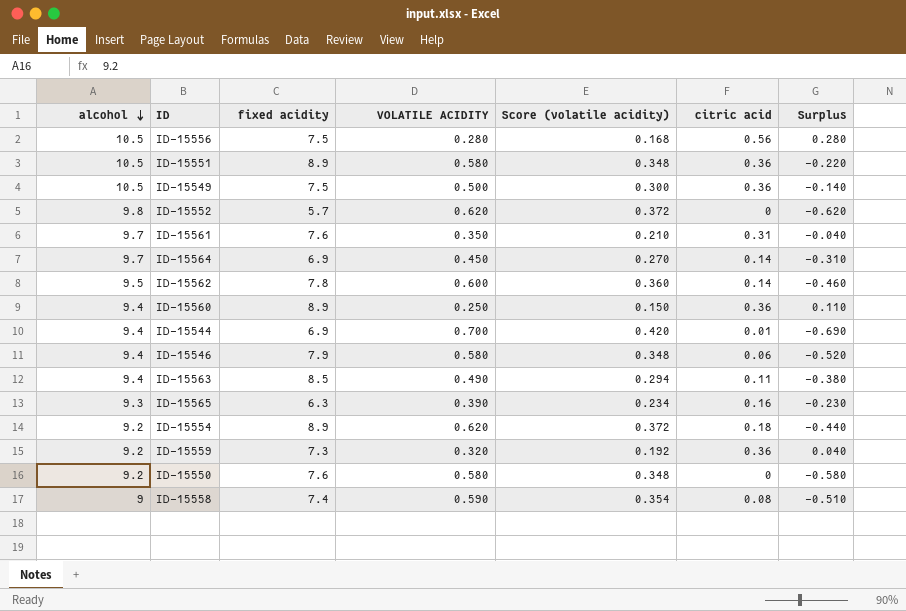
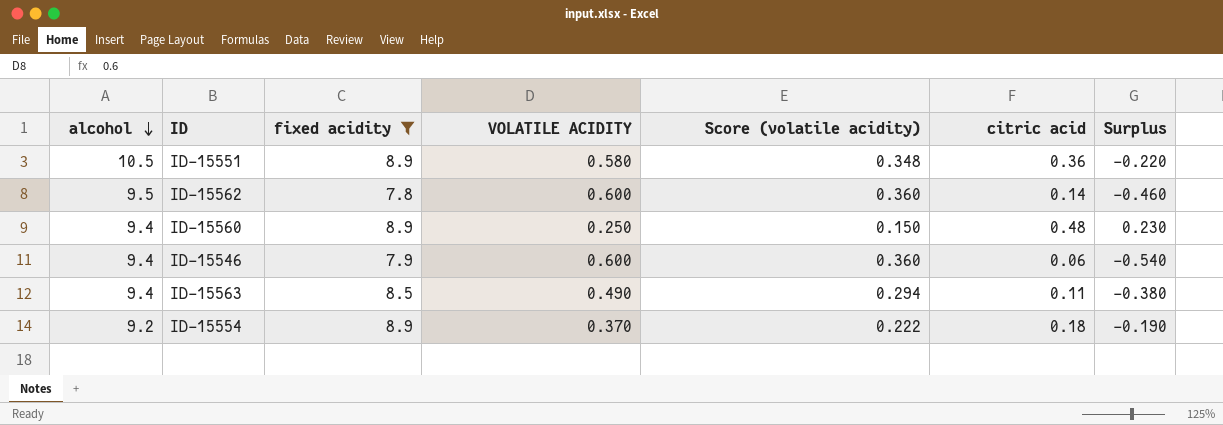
filter: none -> fixed acidity >= 7.8
ID-15560 | citric acid: 0.36 -> 0.48
ID-15560 | Surplus: 0.110 -> 0.230
ID-15546 | VOLATILE ACIDITY: 0.580 -> 0.600
ID-15546 | Score (volatile acidity): 0.348 -> 0.360
ID-15546 | Surplus: -0.520 -> -0.540
ID-15554 | VOLATILE ACIDITY: 0.620 -> 0.370
ID-15554 | Score (volatile acidity): 0.372 -> 0.222
ID-15554 | Surplus: -0.440 -> -0.190

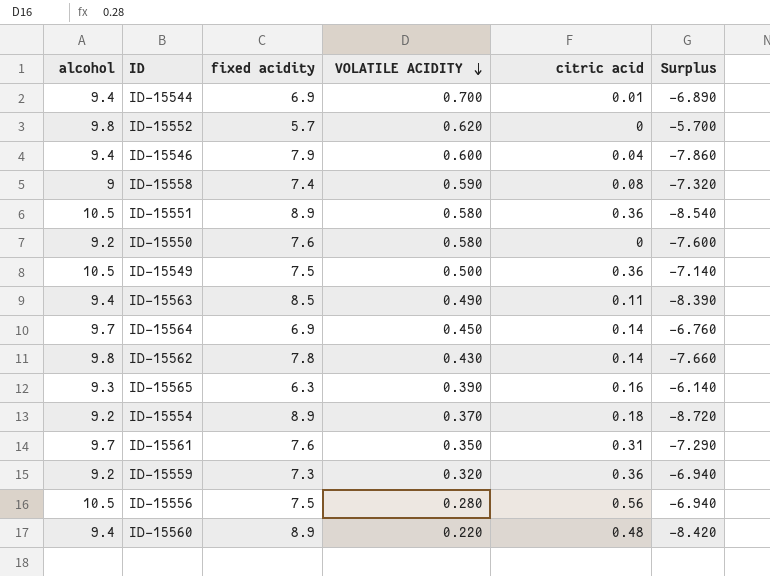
filter: fixed acidity >= 7.8 -> none
row order: alcohol descending -> VOLATILE ACIDITY descending
column Score (volatile acidity) | formula: [VOLATILE ACIDITY] * 0.6 -> none
column Surplus | formula: [citric acid] - [VOLATILE ACIDITY] -> [citric acid] - [fixed acidity]
ID-15546 | citric acid: 0.06 -> 0.04
ID-15562 | alcohol: 9.5 -> 9.8
ID-15562 | VOLATILE ACIDITY: 0.600 -> 0.430
ID-15560 | VOLATILE ACIDITY: 0.250 -> 0.220

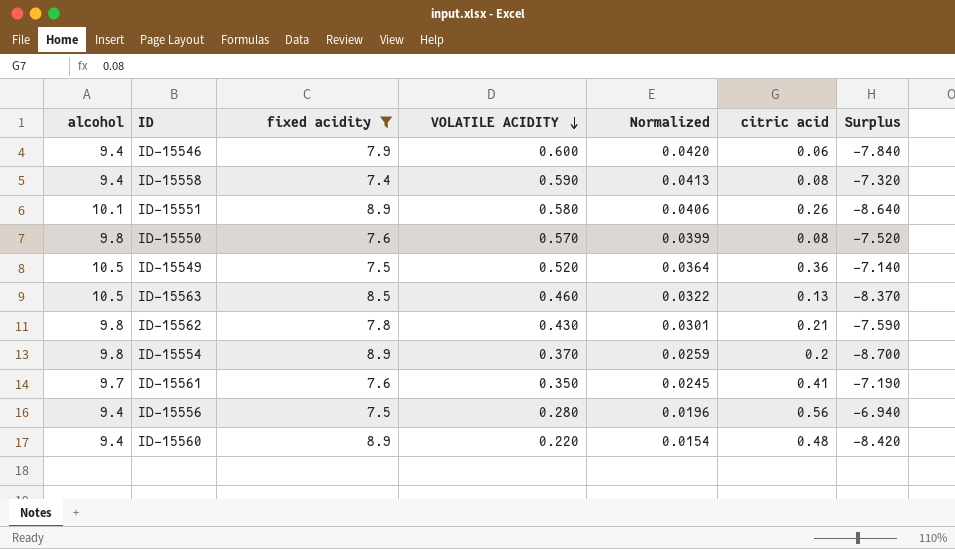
filter: none -> fixed acidity >= 7.4
column Normalized | formula: none -> [VOLATILE ACIDITY] * 0.07
ID-15546 | citric acid: 0.04 -> 0.06
ID-15546 | Surplus: -7.860 -> -7.840
ID-15558 | alcohol: 9 -> 9.4
ID-15551 | alcohol: 10.5 -> 10.1
ID-15551 | citric acid: 0.36 -> 0.26
ID-15551 | Surplus: -8.540 -> -8.640
ID-15550 | alcohol: 9.2 -> 9.8
ID-15550 | VOLATILE ACIDITY: 0.580 -> 0.570
ID-15550 | citric acid: 0 -> 0.08
ID-15550 | Surplus: -7.600 -> -7.520
ID-15549 | VOLATILE ACIDITY: 0.500 -> 0.520
ID-15563 | alcohol: 9.4 -> 10.5
ID-15563 | VOLATILE ACIDITY: 0.490 -> 0.460
ID-15563 | citric acid: 0.11 -> 0.13
ID-15563 | Surplus: -8.390 -> -8.370
ID-15562 | citric acid: 0.14 -> 0.21
ID-15562 | Surplus: -7.660 -> -7.590
ID-15554 | alcohol: 9.2 -> 9.8
ID-15554 | citric acid: 0.18 -> 0.2
ID-15554 | Surplus: -8.720 -> -8.700
ID-15561 | citric acid: 0.31 -> 0.41
ID-15561 | Surplus: -7.290 -> -7.190
ID-15556 | alcohol: 10.5 -> 9.4

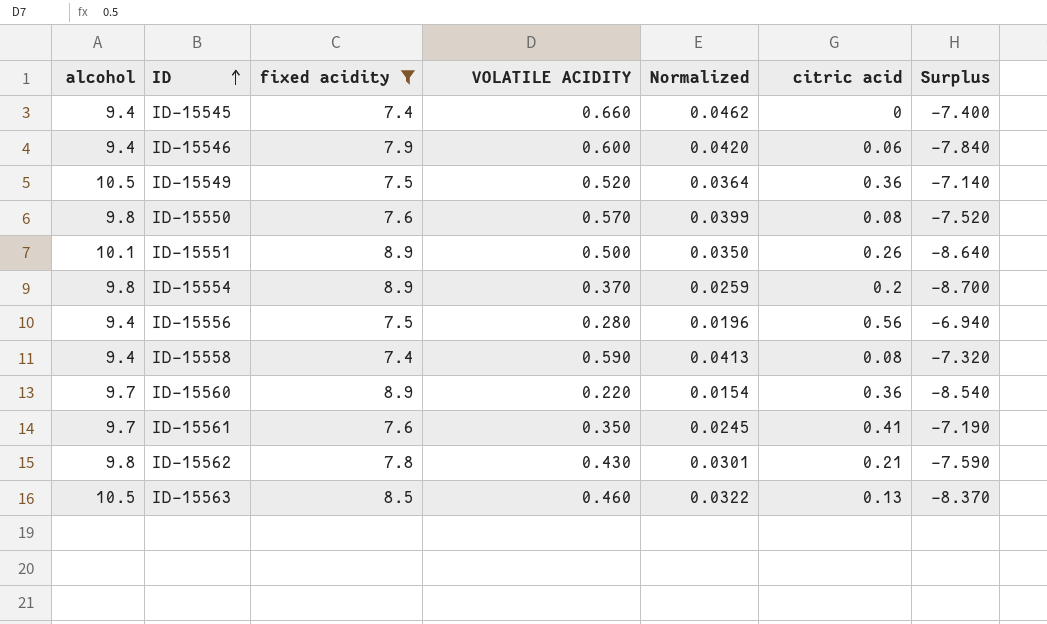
row order: VOLATILE ACIDITY descending -> ID ascending
row ID-15545: none -> 9.4 | 7.4 | 0.660 | 0.0462 | 0 | -7.400
ID-15551 | VOLATILE ACIDITY: 0.580 -> 0.500
ID-15551 | Normalized: 0.0406 -> 0.0350
ID-15560 | alcohol: 9.4 -> 9.7
ID-15560 | citric acid: 0.48 -> 0.36
ID-15560 | Surplus: -8.420 -> -8.540

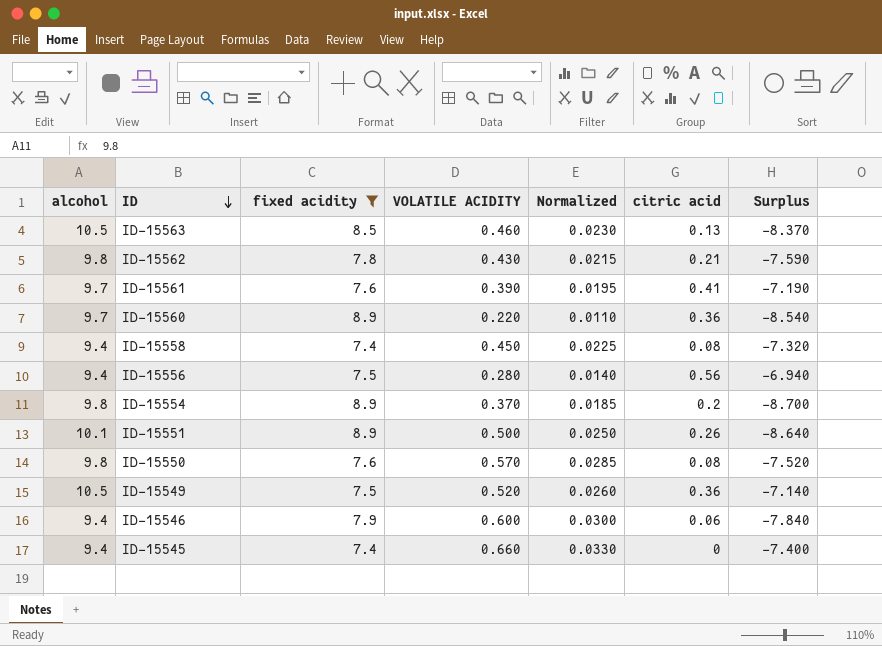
row order: ID ascending -> ID descending
column Normalized | formula: [VOLATILE ACIDITY] * 0.07 -> [VOLATILE ACIDITY] * 0.05
ID-15561 | VOLATILE ACIDITY: 0.350 -> 0.390
ID-15558 | VOLATILE ACIDITY: 0.590 -> 0.450

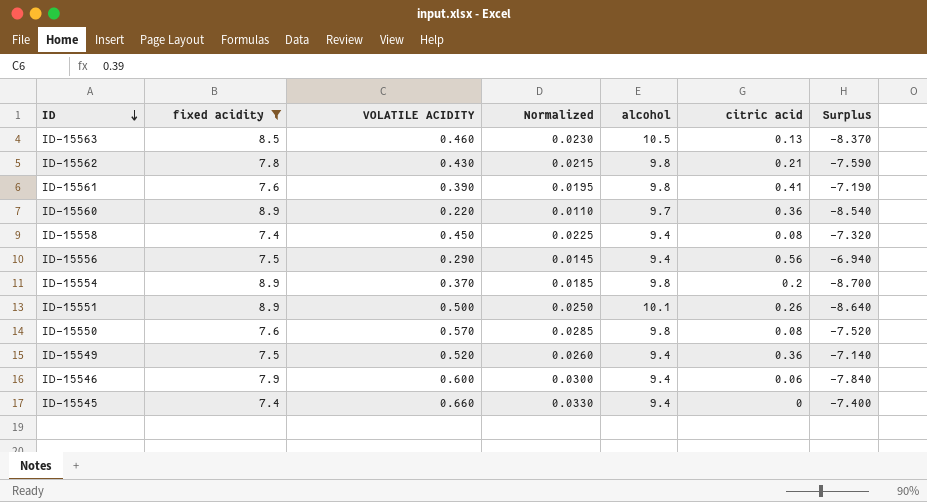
column alcohol | position: 1 -> 5
ID-15561 | alcohol: 9.7 -> 9.8
ID-15556 | VOLATILE ACIDITY: 0.280 -> 0.290
ID-15556 | Normalized: 0.0140 -> 0.0145
ID-15549 | alcohol: 10.5 -> 9.4

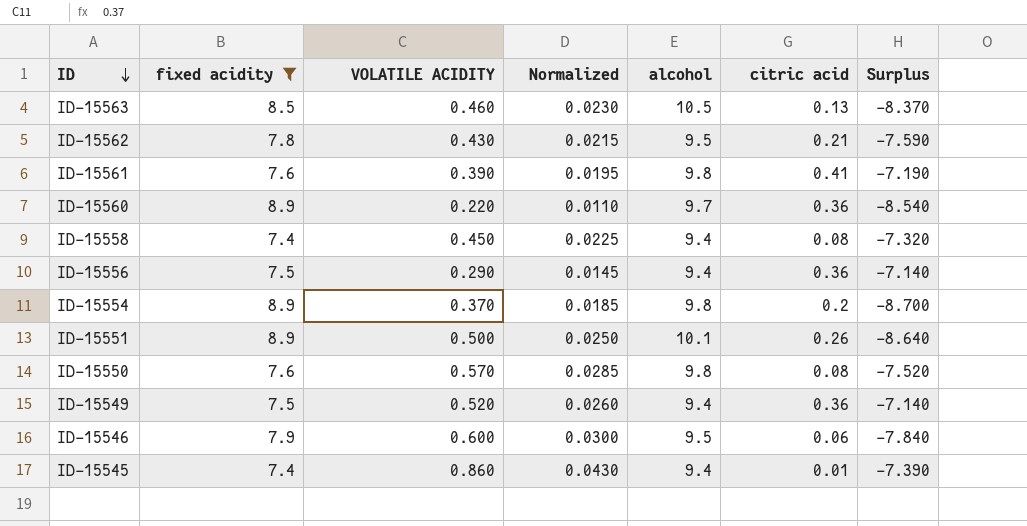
ID-15562 | alcohol: 9.8 -> 9.5
ID-15556 | citric acid: 0.56 -> 0.36
ID-15556 | Surplus: -6.940 -> -7.140
ID-15546 | alcohol: 9.4 -> 9.5
ID-15545 | VOLATILE ACIDITY: 0.660 -> 0.860
ID-15545 | Normalized: 0.0330 -> 0.0430
ID-15545 | citric acid: 0 -> 0.01
ID-15545 | Surplus: -7.400 -> -7.390

